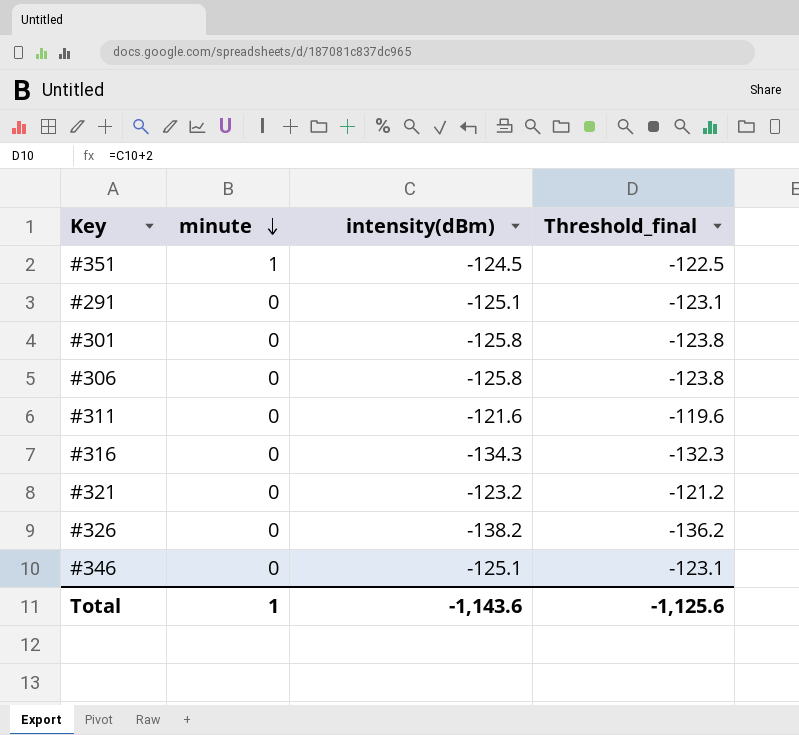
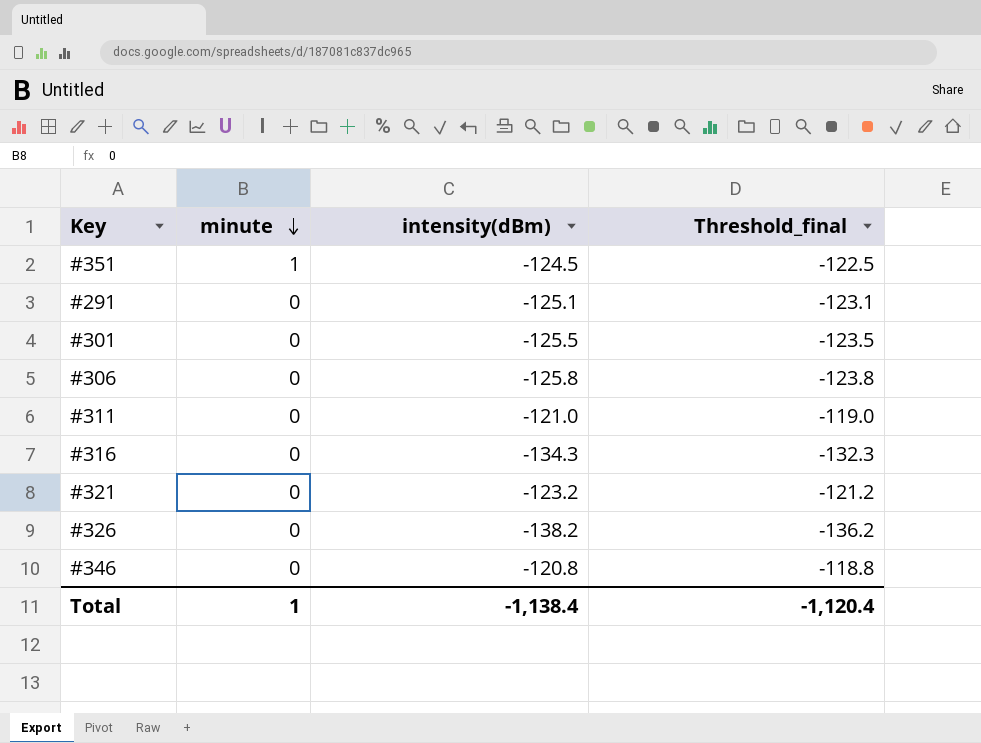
#301 | intensity(dBm): -125.8 -> -125.5
#301 | Threshold_final: -123.8 -> -123.5
#311 | intensity(dBm): -121.6 -> -121.0
#311 | Threshold_final: -119.6 -> -119.0
#346 | intensity(dBm): -125.1 -> -120.8
#346 | Threshold_final: -123.1 -> -118.8
Total | intensity(dBm): -1,143.6 -> -1,138.4
Total | Threshold_final: -1,125.6 -> -1,120.4

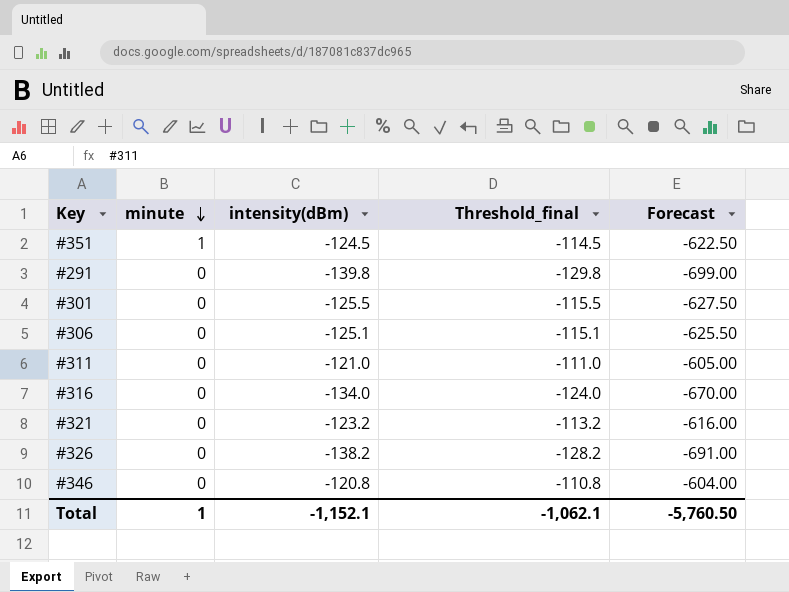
column Threshold_final | formula: [intensity(dBm)] + 2 -> [intensity(dBm)] + 10
column Forecast | formula: none -> [intensity(dBm)] * 5
#291 | intensity(dBm): -125.1 -> -139.8
#306 | intensity(dBm): -125.8 -> -125.1
#316 | intensity(dBm): -134.3 -> -134.0
Total | intensity(dBm): -1,138.4 -> -1,152.1
Total | Threshold_final: -1,120.4 -> -1,062.1

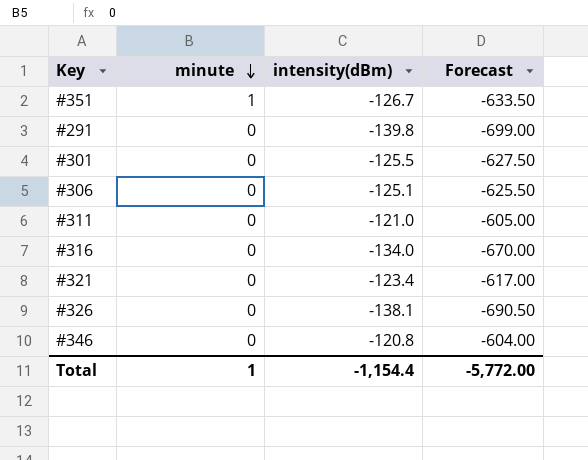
column Threshold_final | formula: [intensity(dBm)] + 10 -> none
#351 | intensity(dBm): -124.5 -> -126.7
#351 | Forecast: -622.50 -> -633.50
#321 | intensity(dBm): -123.2 -> -123.4
#321 | Forecast: -616.00 -> -617.00
#326 | intensity(dBm): -138.2 -> -138.1
#326 | Forecast: -691.00 -> -690.50
Total | intensity(dBm): -1,152.1 -> -1,154.4
Total | Forecast: -5,760.50 -> -5,772.00

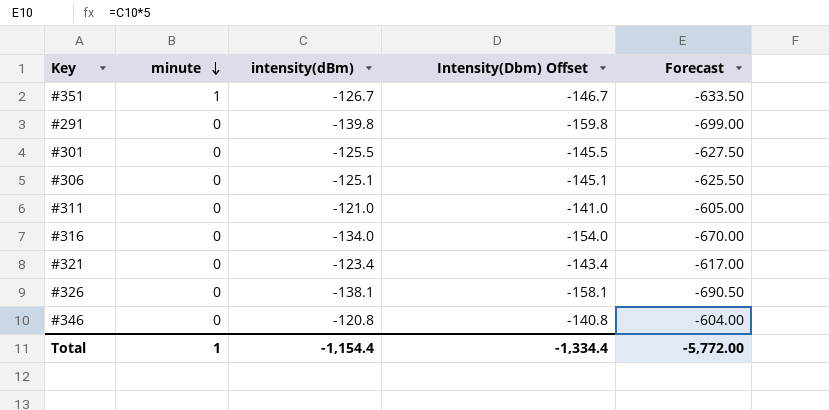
column Intensity(Dbm) Offset | formula: none -> [intensity(dBm)] - 20

